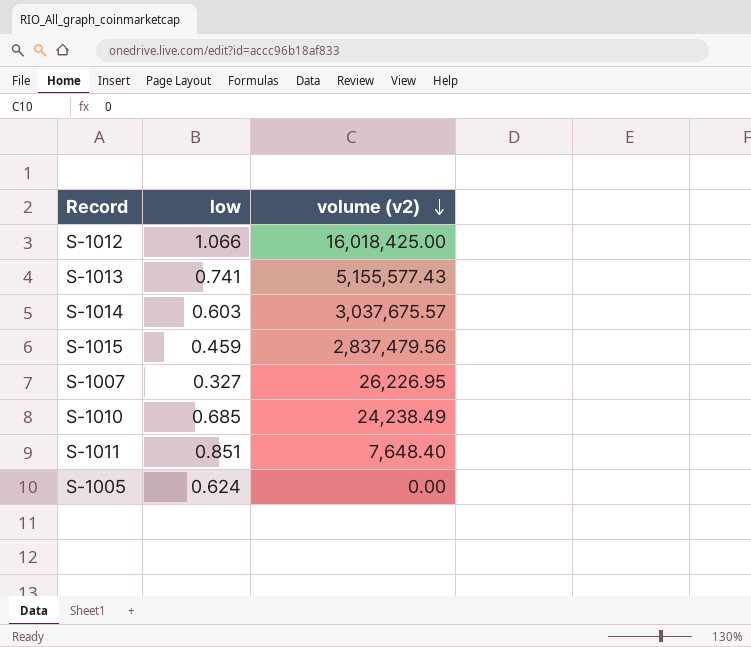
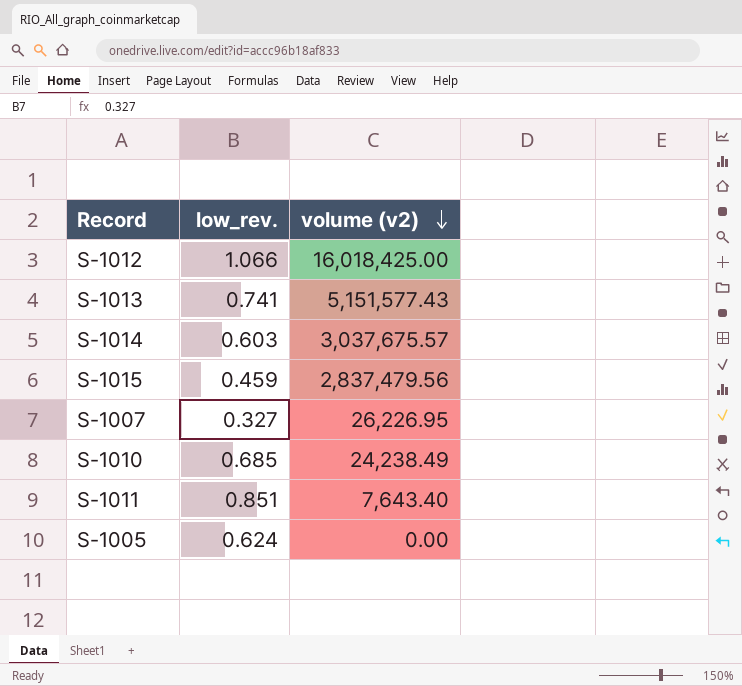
column name: low -> low_rev.
S-1013 | volume (v2): 5,155,577.43 -> 5,151,577.43
S-1011 | volume (v2): 7,648.40 -> 7,643.40

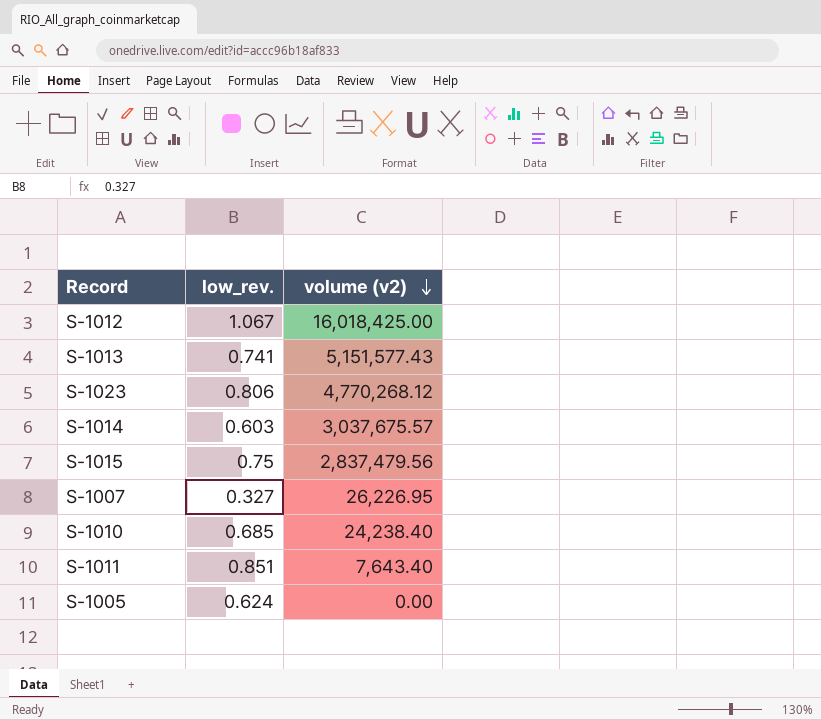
S-1012 | low_rev.: 1.066 -> 1.067
row S-1023: none -> 0.806 | 4,770,268.12
S-1015 | low_rev.: 0.459 -> 0.75
S-1010 | volume (v2): 24,238.49 -> 24,238.40

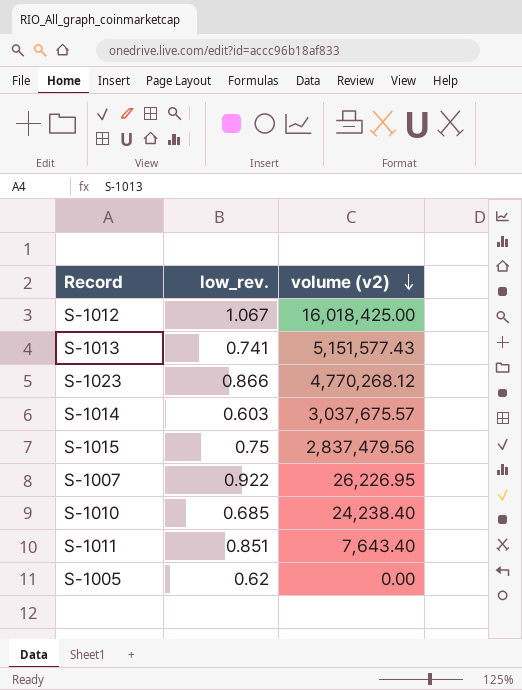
S-1023 | low_rev.: 0.806 -> 0.866
S-1007 | low_rev.: 0.327 -> 0.922
S-1005 | low_rev.: 0.624 -> 0.62

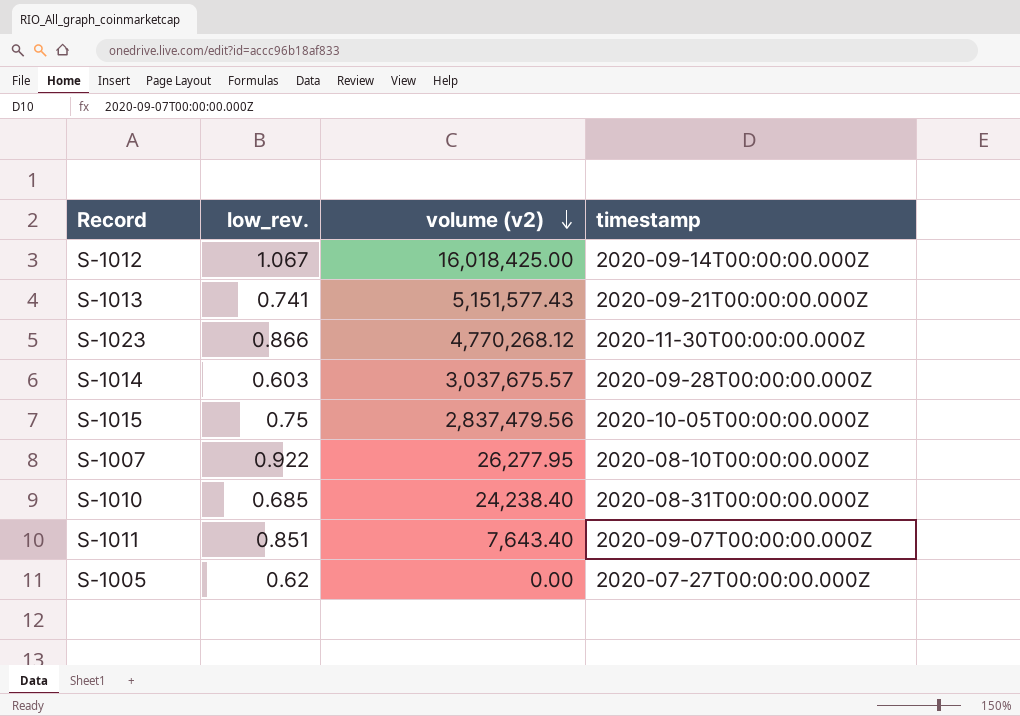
column timestamp | position: none -> 4
S-1007 | volume (v2): 26,226.95 -> 26,277.95

